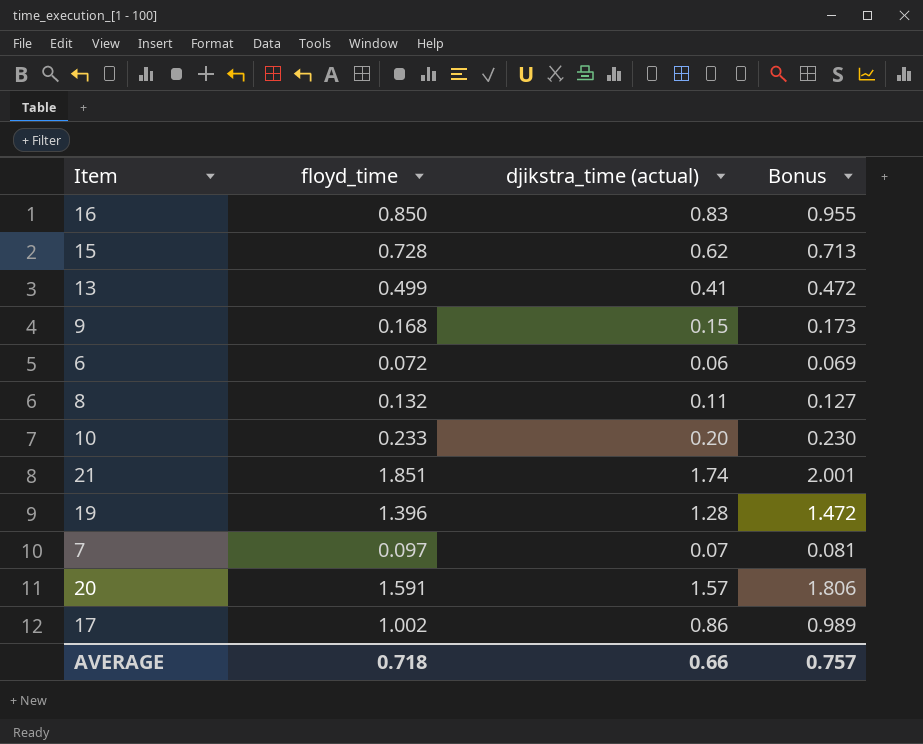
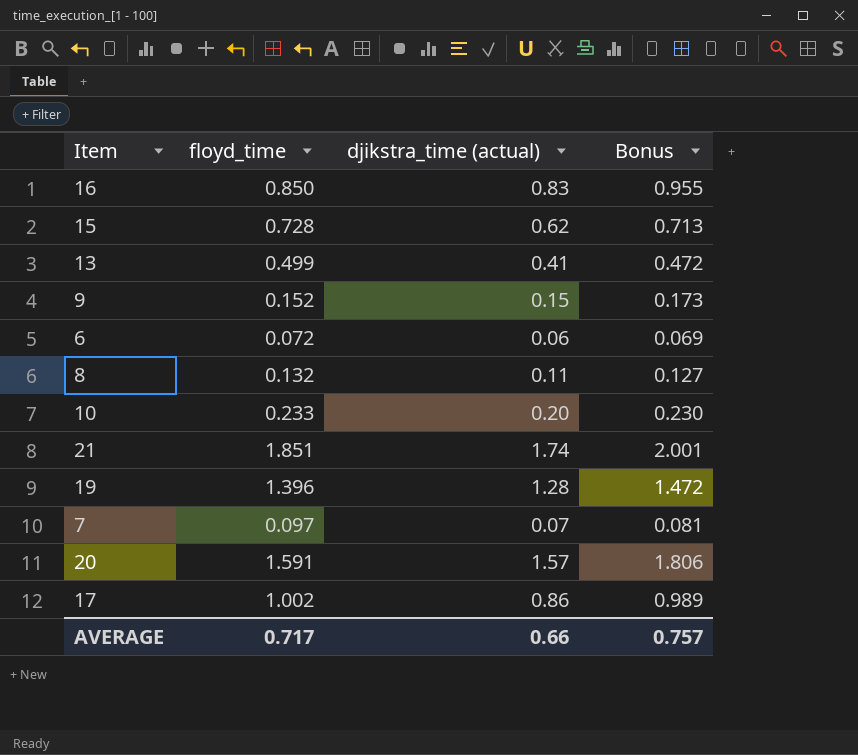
9 | floyd_time: 0.168 -> 0.152
AVERAGE | floyd_time: 0.718 -> 0.717

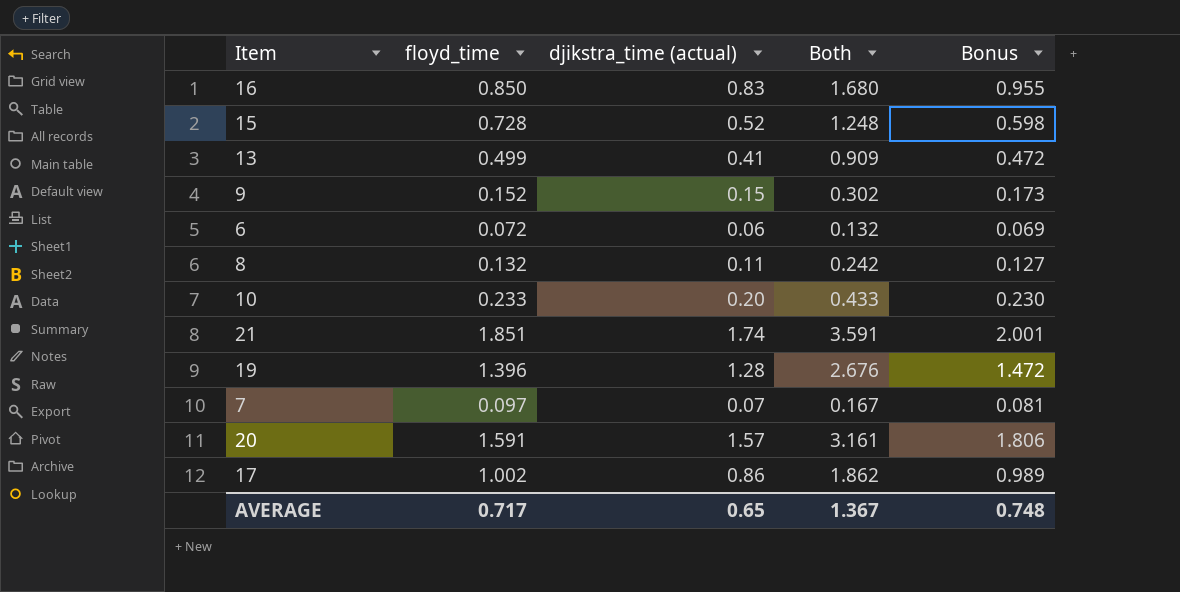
column Both | formula: none -> [floyd_time] + [djikstra_time (actual)]
15 | djikstra_time (actual): 0.62 -> 0.52
15 | Bonus: 0.713 -> 0.598
AVERAGE | djikstra_time (actual): 0.66 -> 0.65
AVERAGE | Bonus: 0.757 -> 0.748

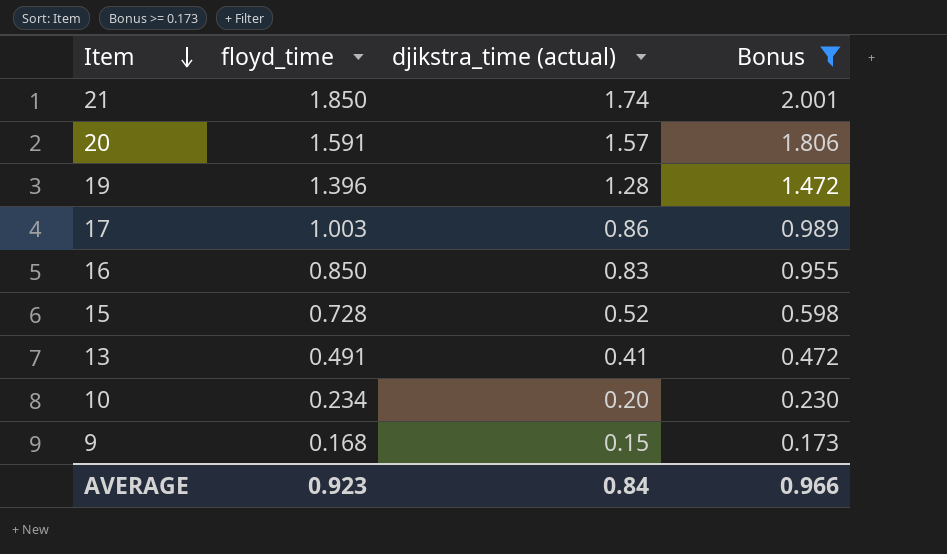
filter: none -> Bonus >= 0.173
row order: none -> Item descending
column Both | formula: [floyd_time] + [djikstra_time (actual)] -> none
21 | floyd_time: 1.851 -> 1.850
17 | floyd_time: 1.002 -> 1.003
13 | floyd_time: 0.499 -> 0.491
10 | floyd_time: 0.233 -> 0.234
9 | floyd_time: 0.152 -> 0.168
AVERAGE | floyd_time: 0.717 -> 0.923
AVERAGE | djikstra_time (actual): 0.65 -> 0.84
AVERAGE | Bonus: 0.748 -> 0.966

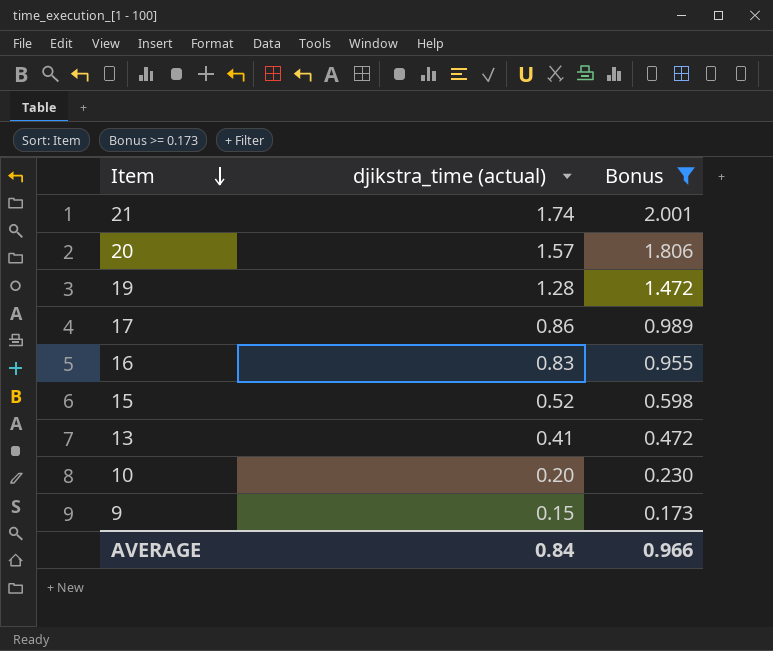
column floyd_time | position: 2 -> none

